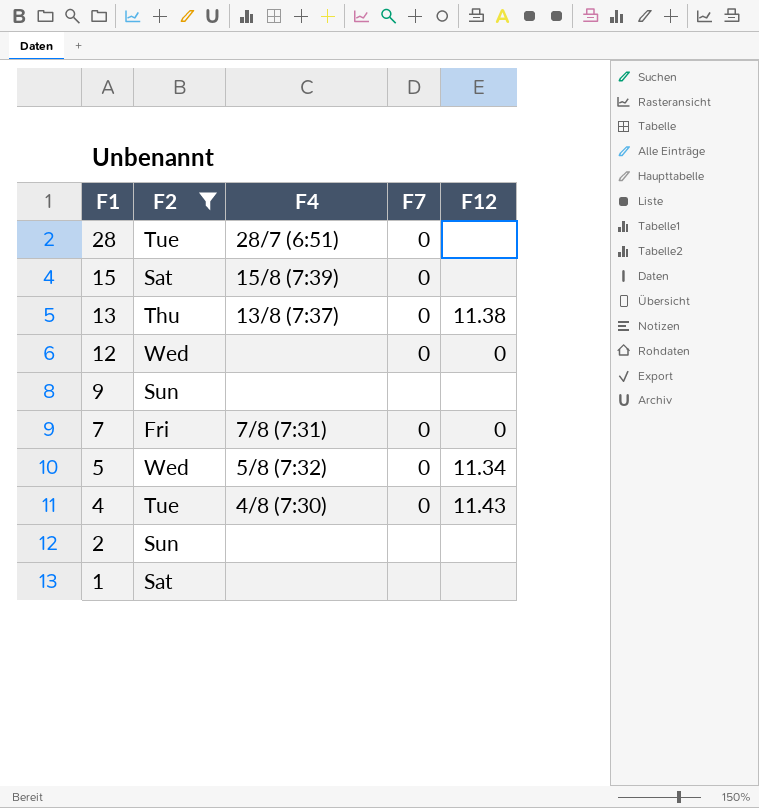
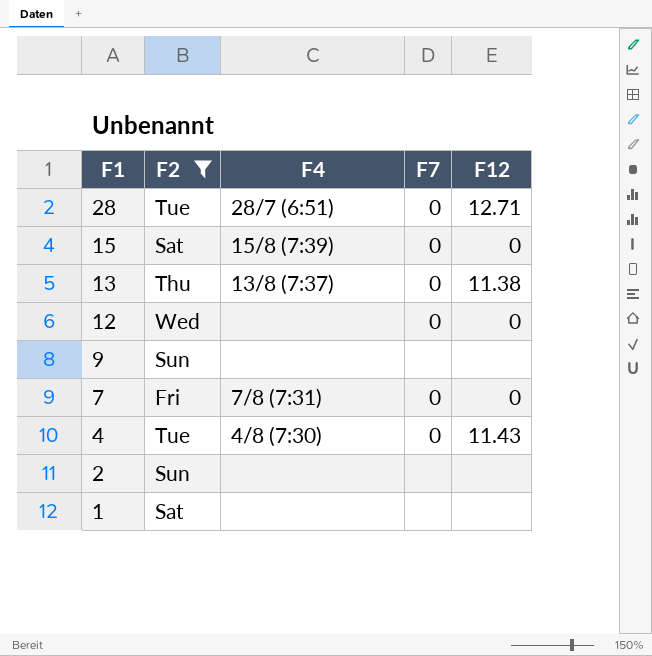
row 5: Wed | 5/8 (7:32) | 0 | 11.34 -> none
28 | F12: none -> 12.71
15 | F12: none -> 0

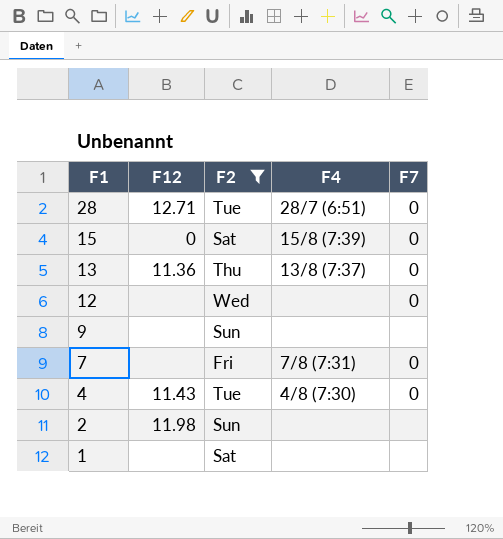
column F12 | position: 5 -> 2
13 | F12: 11.38 -> 11.36
12 | F12: 0 -> none
7 | F12: 0 -> none
2 | F12: none -> 11.98

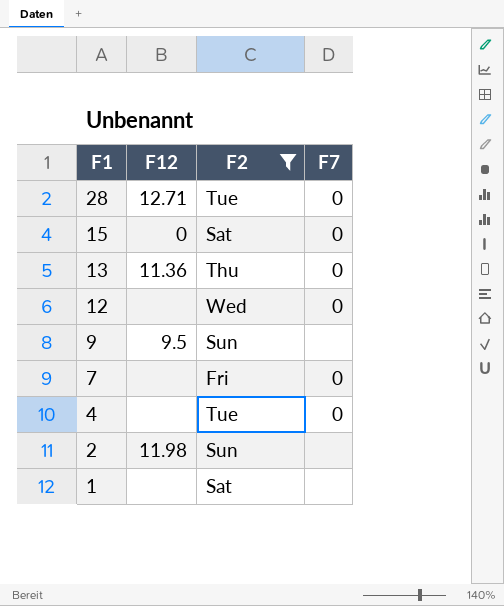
column F4 | position: 4 -> none
9 | F12: none -> 9.5
4 | F12: 11.43 -> none

